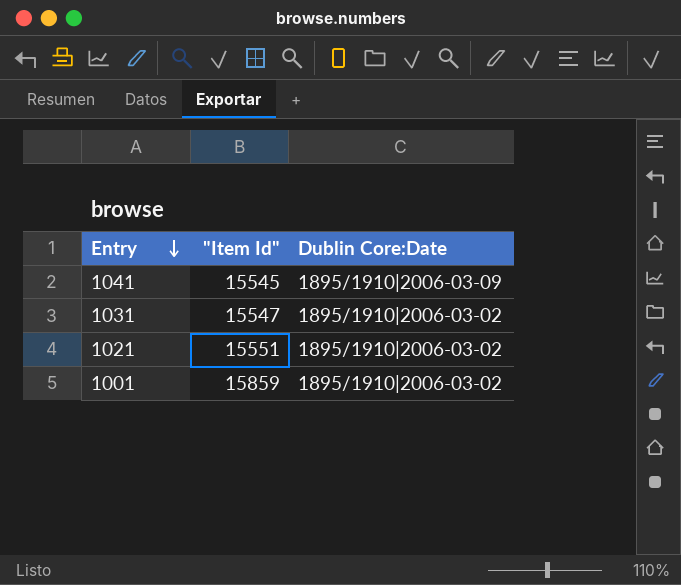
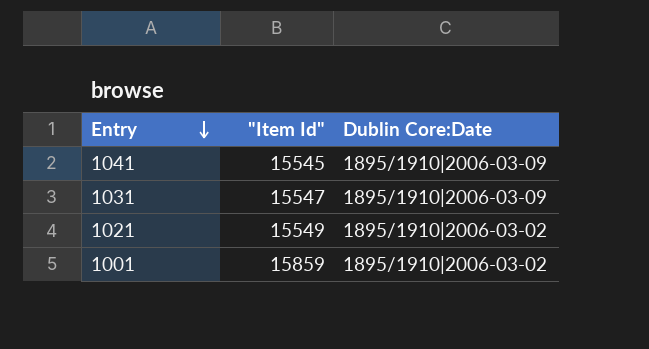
1031 | Dublin Core:Date: 1895/1910|2006-03-02 -> 1895/1910|2006-03-09
1021 | "Item Id": 15551 -> 15549

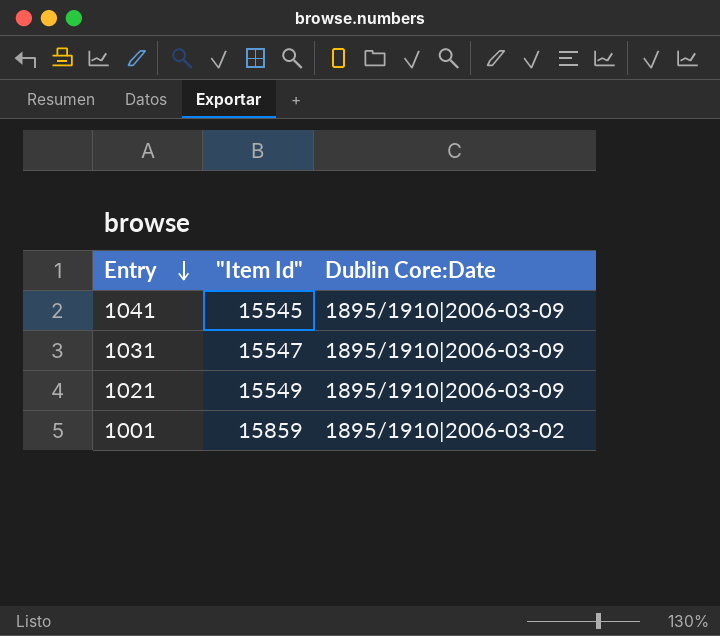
1021 | Dublin Core:Date: 1895/1910|2006-03-02 -> 1895/1910|2006-03-09

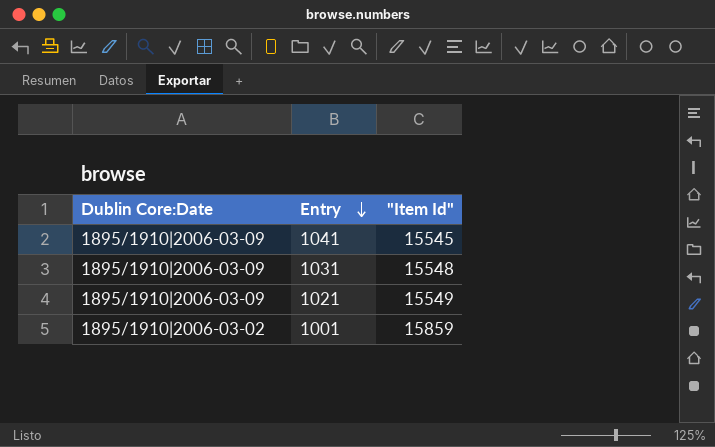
column Dublin Core:Date | position: 3 -> 1
1031 | "Item Id": 15547 -> 15548

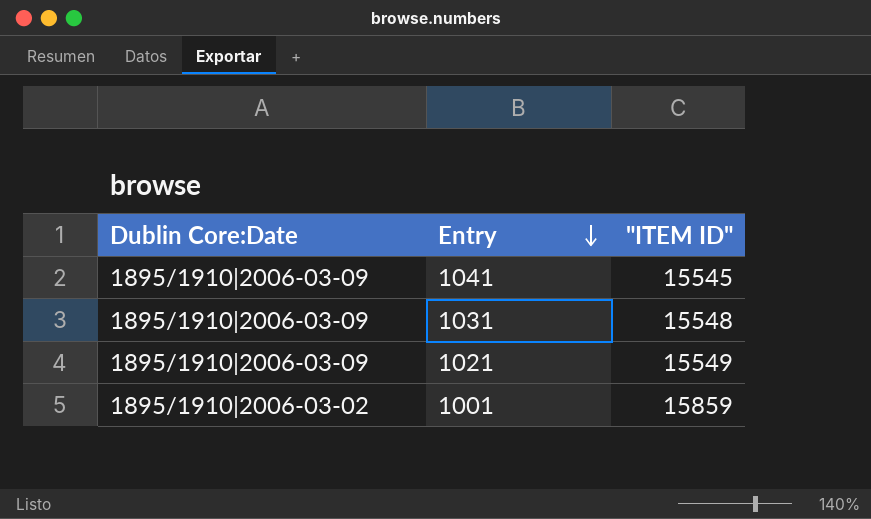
column name: "Item Id" -> "ITEM ID"

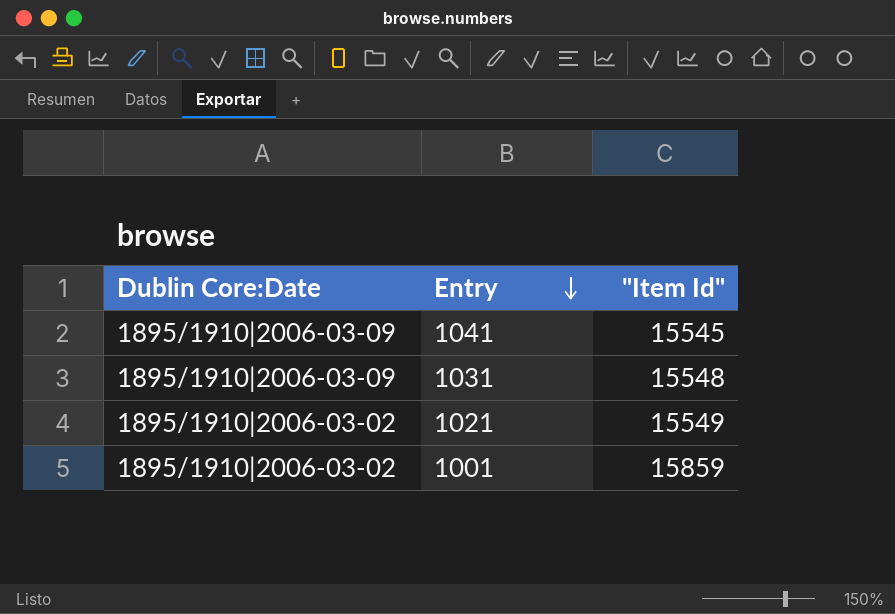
column name: "ITEM ID" -> "Item Id"
1021 | Dublin Core:Date: 1895/1910|2006-03-09 -> 1895/1910|2006-03-02

